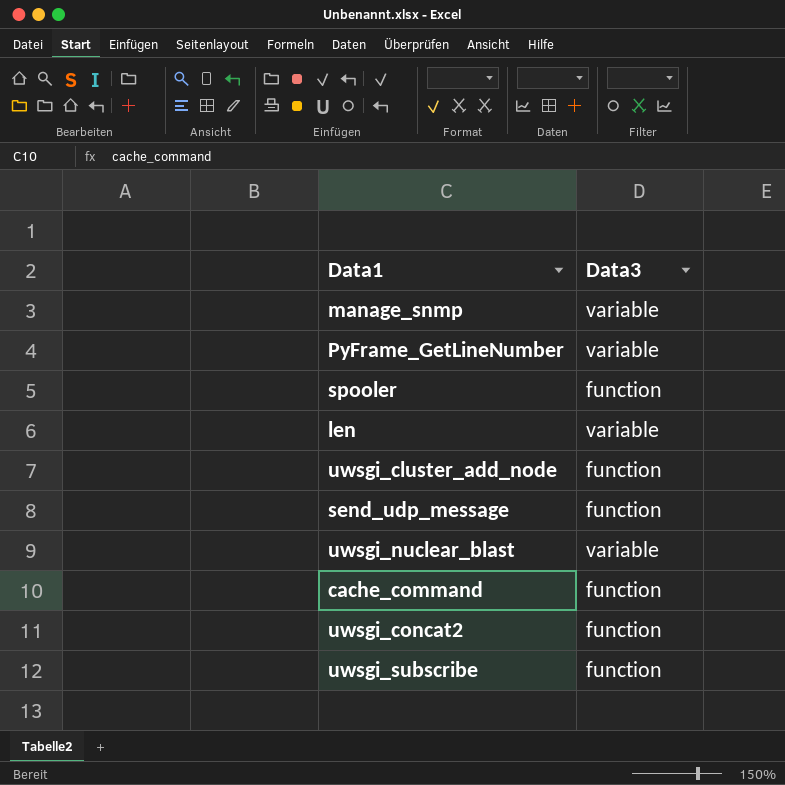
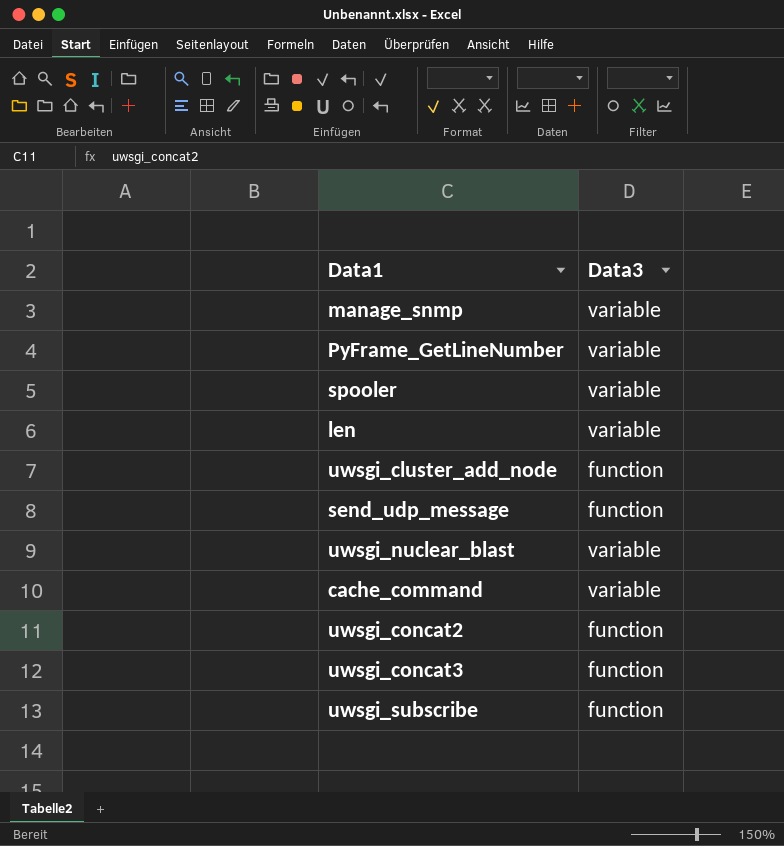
spooler | Data3: function -> variable
cache_command | Data3: function -> variable
row uwsgi_concat3: none -> function

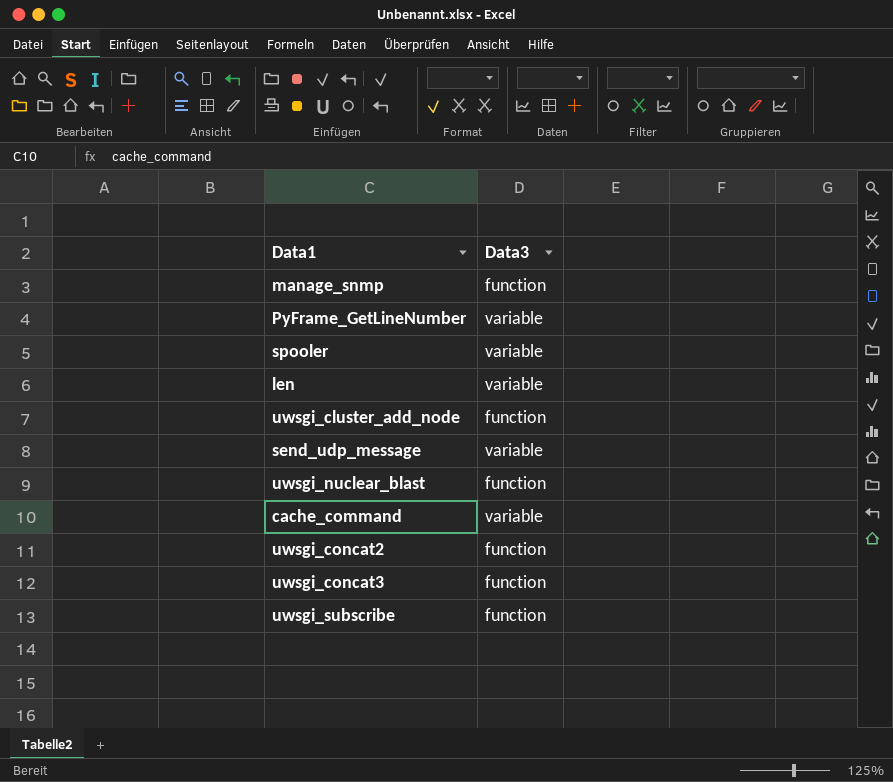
manage_snmp | Data3: variable -> function
send_udp_message | Data3: function -> variable
uwsgi_nuclear_blast | Data3: variable -> function

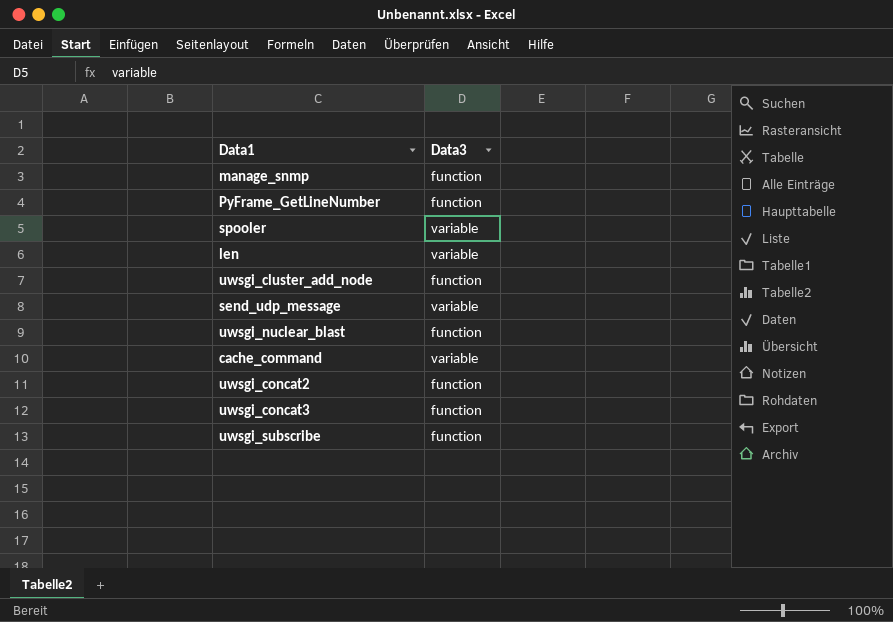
PyFrame_GetLineNumber | Data3: variable -> function

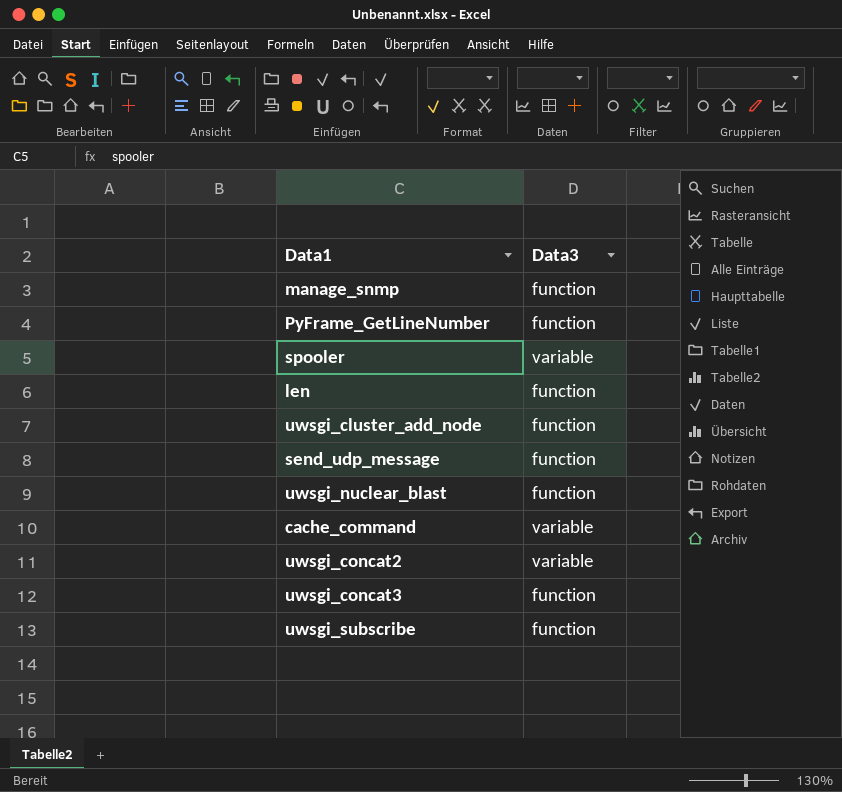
len | Data3: variable -> function
send_udp_message | Data3: variable -> function
uwsgi_concat2 | Data3: function -> variable

